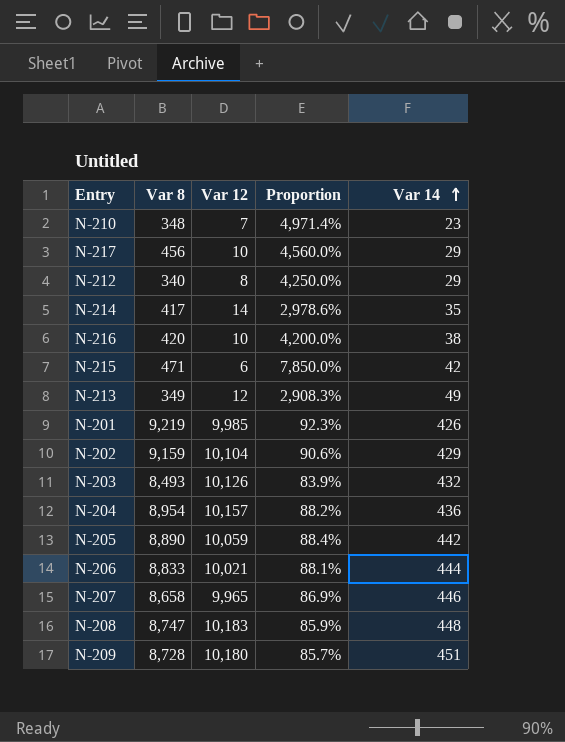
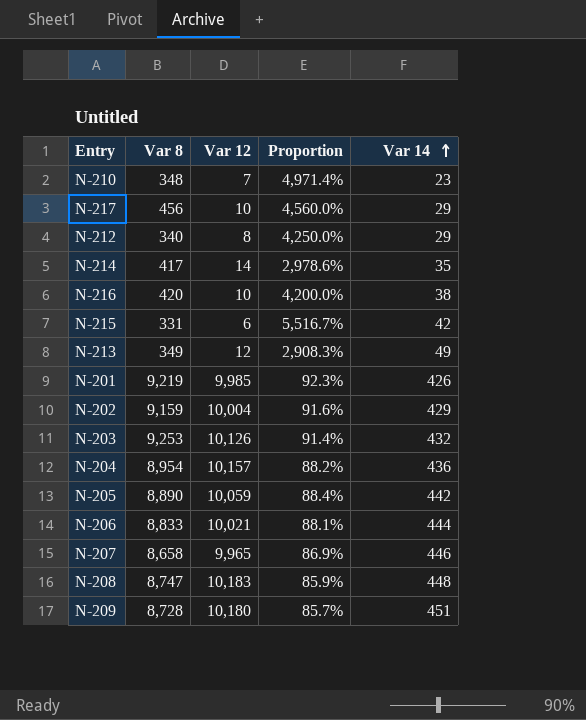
N-215 | Var 8: 471 -> 331
N-215 | Proportion: 7,850.0% -> 5,516.7%
N-202 | Var 12: 10,104 -> 10,004
N-202 | Proportion: 90.6% -> 91.6%
N-203 | Var 8: 8,493 -> 9,253
N-203 | Proportion: 83.9% -> 91.4%

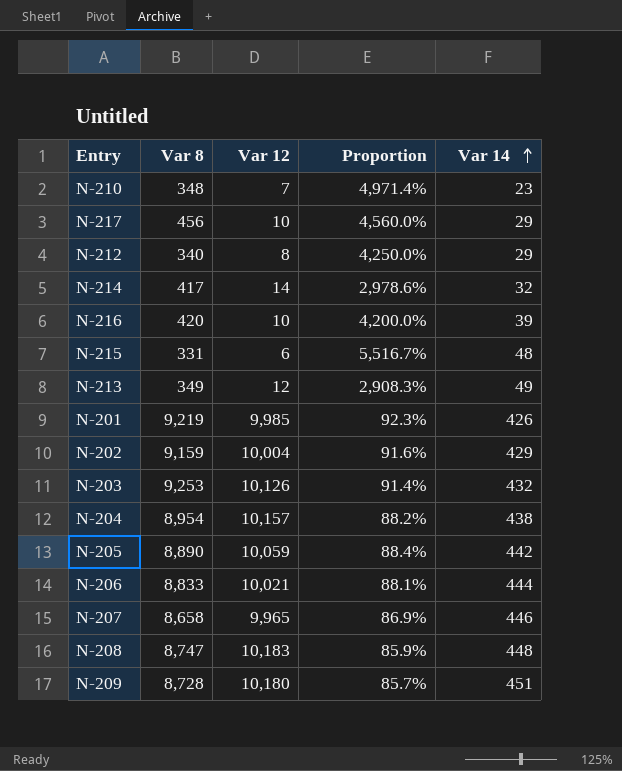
N-214 | Var 14: 35 -> 32
N-216 | Var 14: 38 -> 39
N-215 | Var 14: 42 -> 48
N-204 | Var 14: 436 -> 438

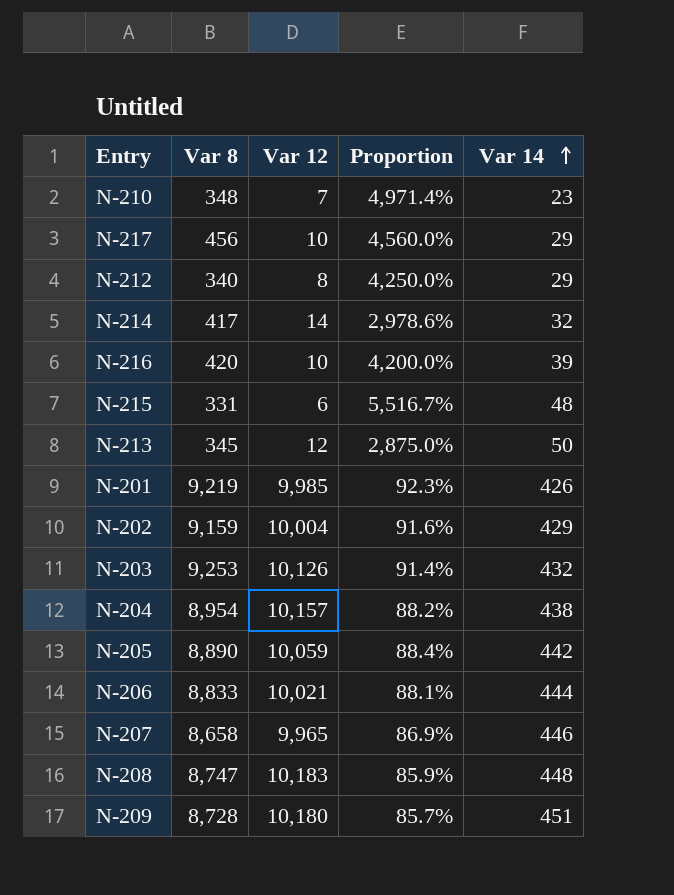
N-213 | Var 8: 349 -> 345
N-213 | Proportion: 2,908.3% -> 2,875.0%
N-213 | Var 14: 49 -> 50

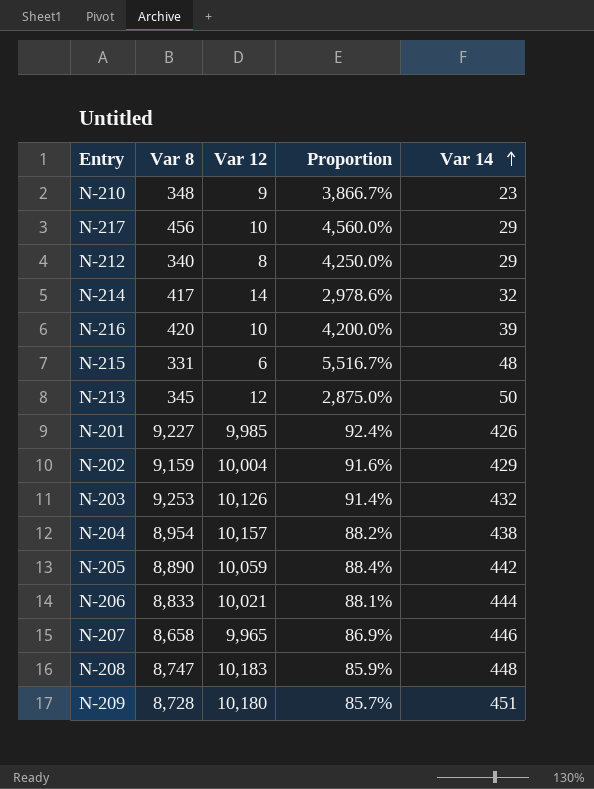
N-210 | Var 12: 7 -> 9
N-210 | Proportion: 4,971.4% -> 3,866.7%
N-201 | Var 8: 9,219 -> 9,227
N-201 | Proportion: 92.3% -> 92.4%

